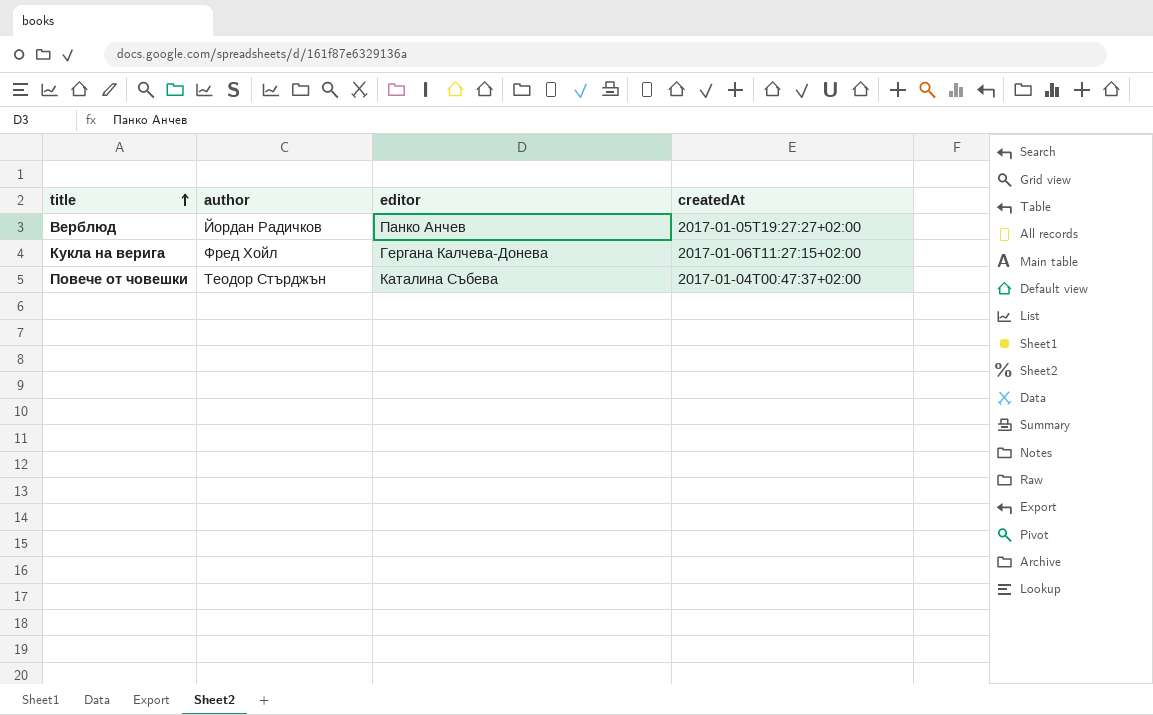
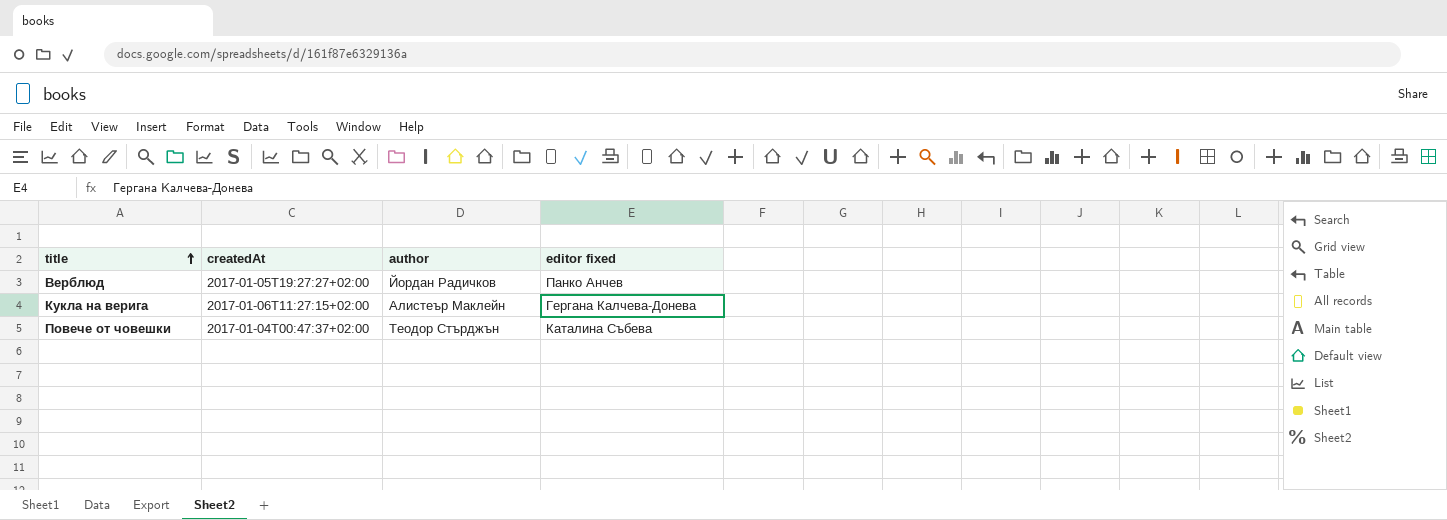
column createdAt | position: 4 -> 2
column name: editor -> editor fixed
Кукла на верига | author: Фред Хойл -> Алистеър Маклейн

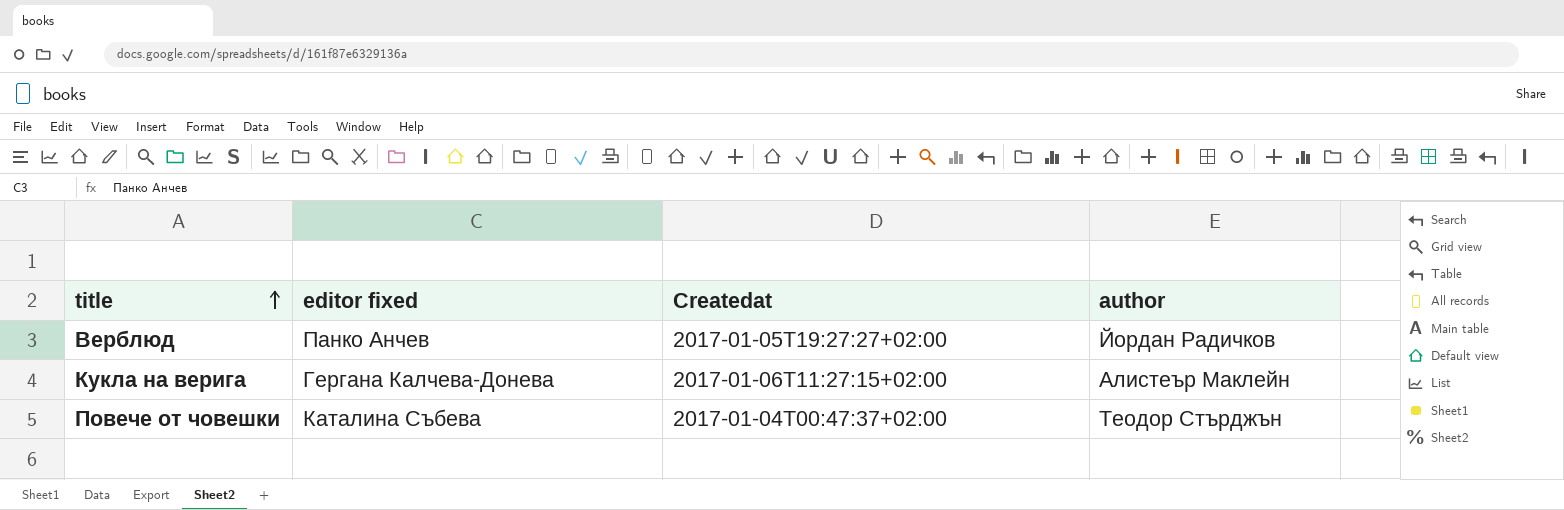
column editor fixed | position: 4 -> 2
column name: createdAt -> Createdat

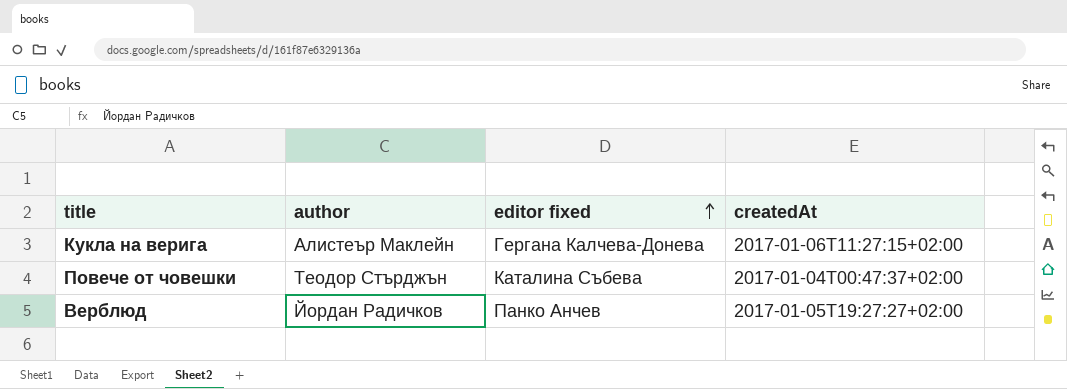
row order: title ascending -> editor fixed ascending
column author | position: 4 -> 2
column name: Createdat -> createdAt

